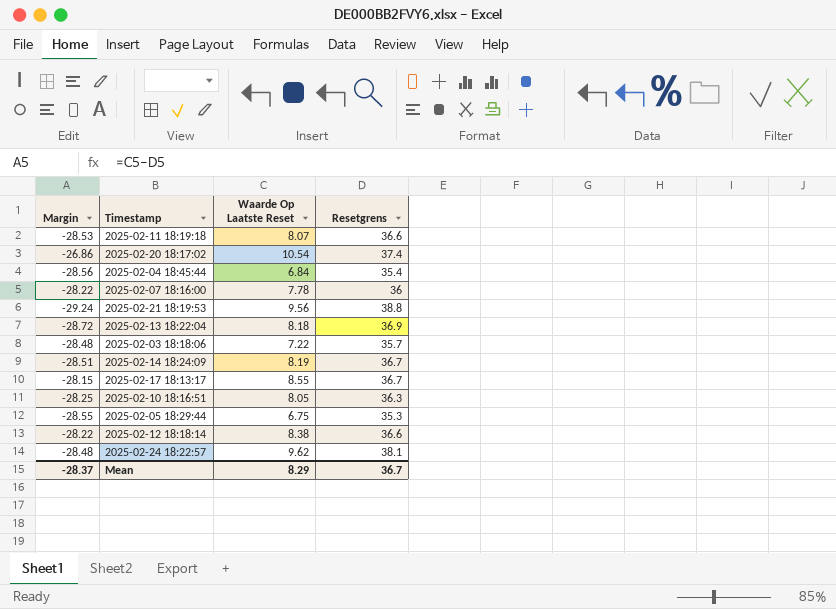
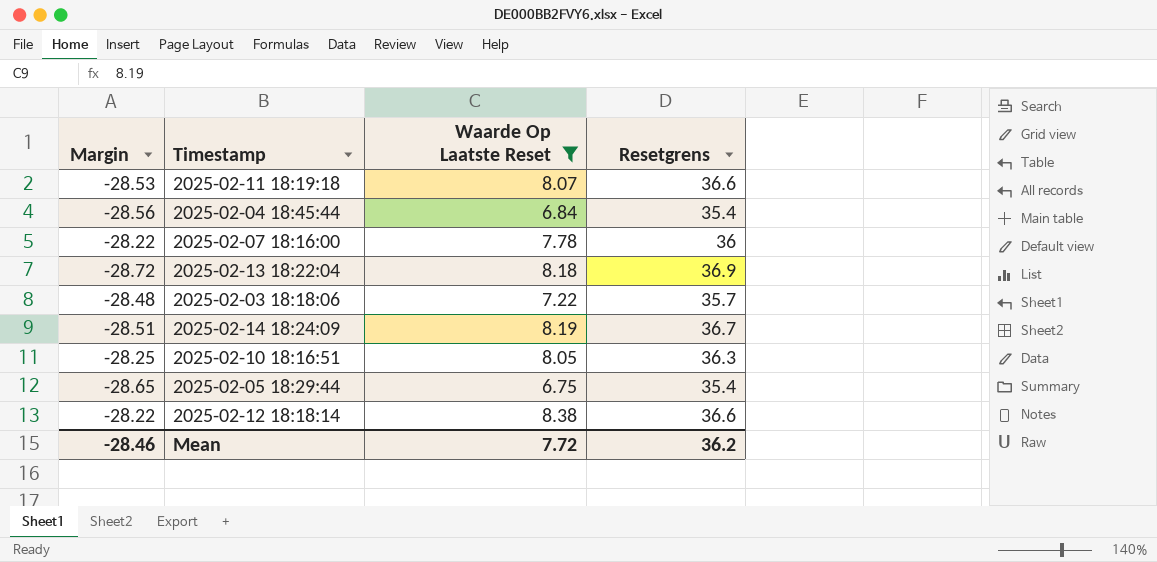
filter: none -> Waarde Op Laatste Reset <= 8.38
2025-02-05 18:29:44 | Margin: -28.55 -> -28.65
2025-02-05 18:29:44 | Resetgrens: 35.3 -> 35.4
Mean | Margin: -28.37 -> -28.46
Mean | Waarde Op Laatste Reset: 8.29 -> 7.72
Mean | Resetgrens: 36.7 -> 36.2

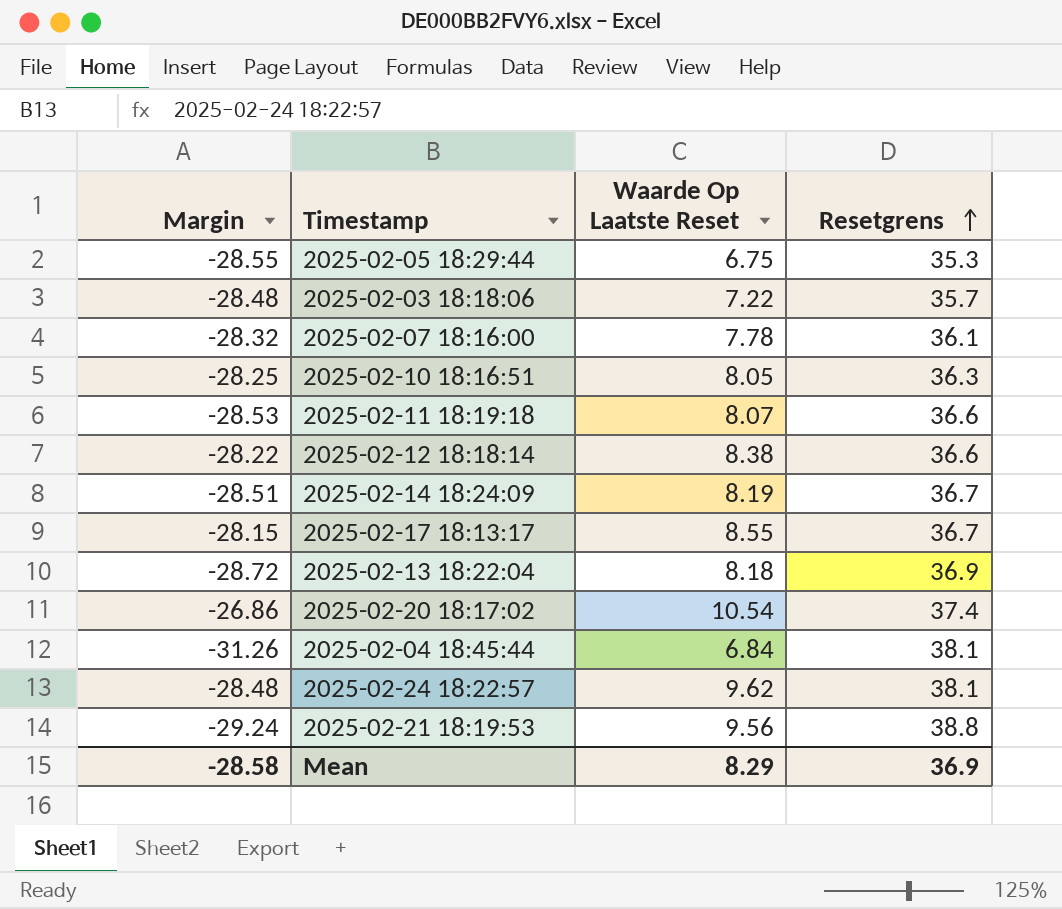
filter: Waarde Op Laatste Reset <= 8.38 -> none
row order: none -> Resetgrens ascending
2025-02-05 18:29:44 | Margin: -28.65 -> -28.55
2025-02-05 18:29:44 | Resetgrens: 35.4 -> 35.3
2025-02-07 18:16:00 | Margin: -28.22 -> -28.32
2025-02-07 18:16:00 | Resetgrens: 36 -> 36.1
2025-02-04 18:45:44 | Margin: -28.56 -> -31.26
2025-02-04 18:45:44 | Resetgrens: 35.4 -> 38.1
Mean | Margin: -28.46 -> -28.58
Mean | Waarde Op Laatste Reset: 7.72 -> 8.29
Mean | Resetgrens: 36.2 -> 36.9

